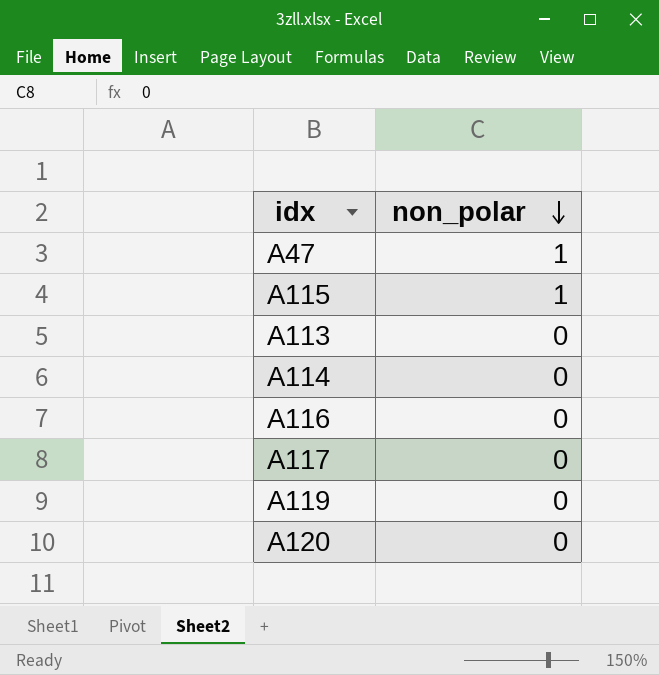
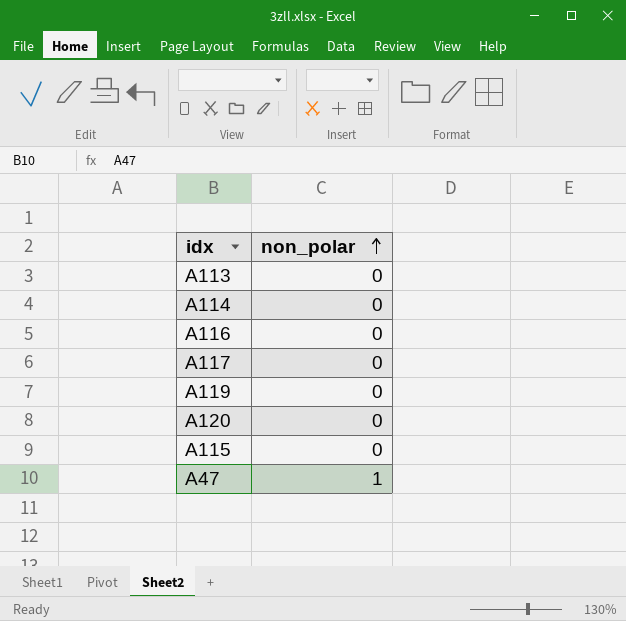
row order: non_polar descending -> non_polar ascending
A115 | non_polar: 1 -> 0

